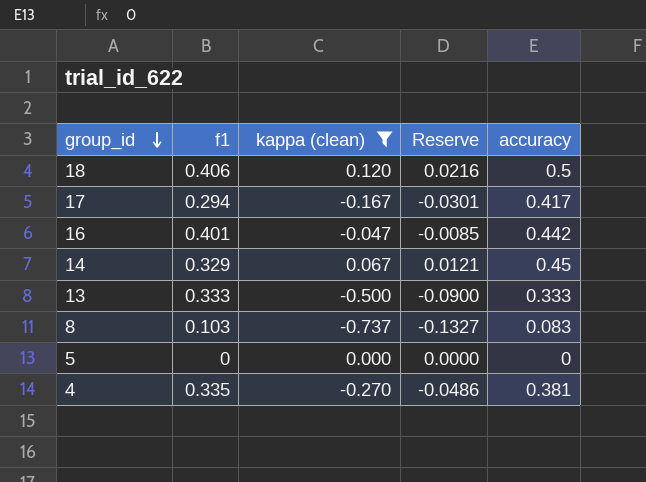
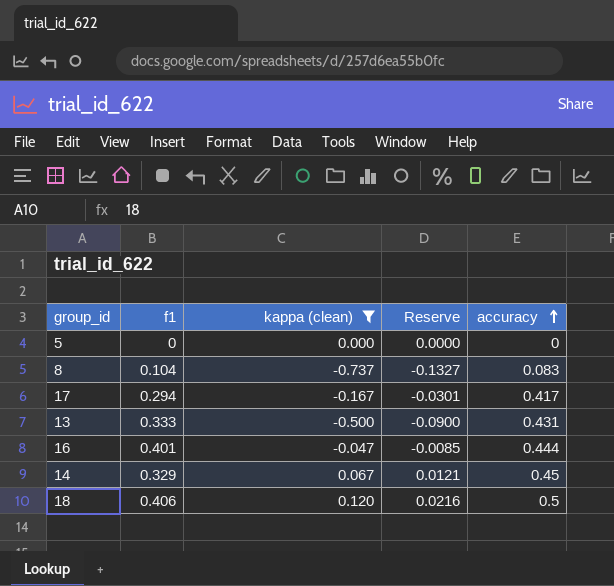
row order: group_id descending -> accuracy ascending
row 4: 0.335 | -0.270 | -0.0486 | 0.381 -> none
8 | f1: 0.103 -> 0.104
13 | accuracy: 0.333 -> 0.431
16 | accuracy: 0.442 -> 0.444

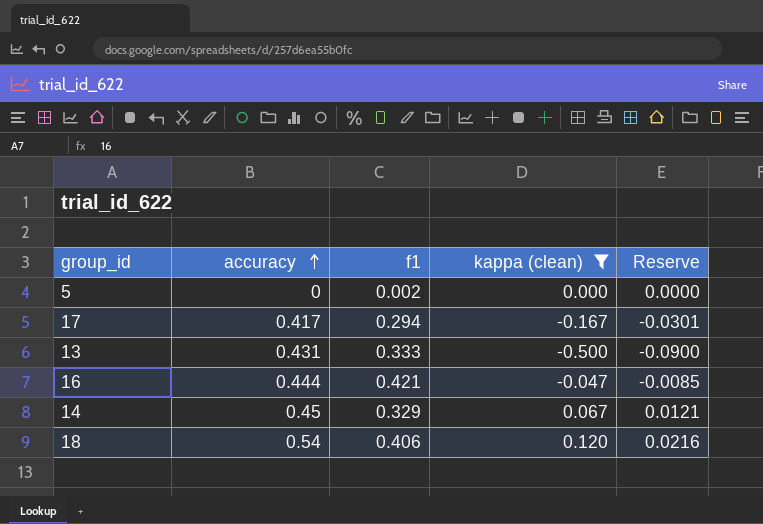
column accuracy | position: 5 -> 2
row 8: 0.104 | -0.737 | -0.1327 | 0.083 -> none
5 | f1: 0 -> 0.002
16 | f1: 0.401 -> 0.421
18 | accuracy: 0.5 -> 0.54

